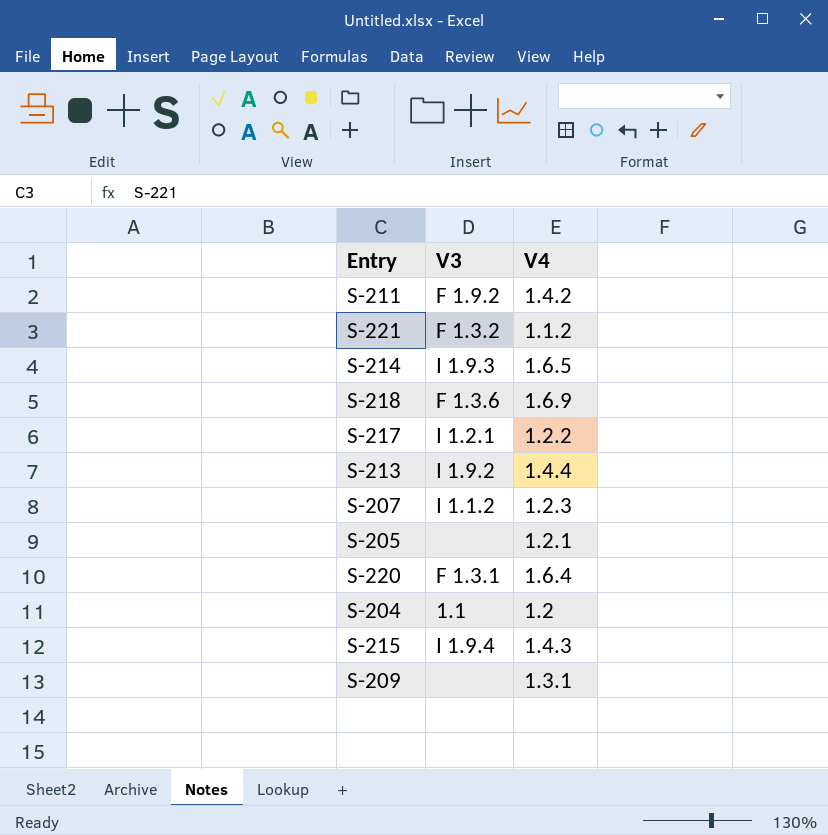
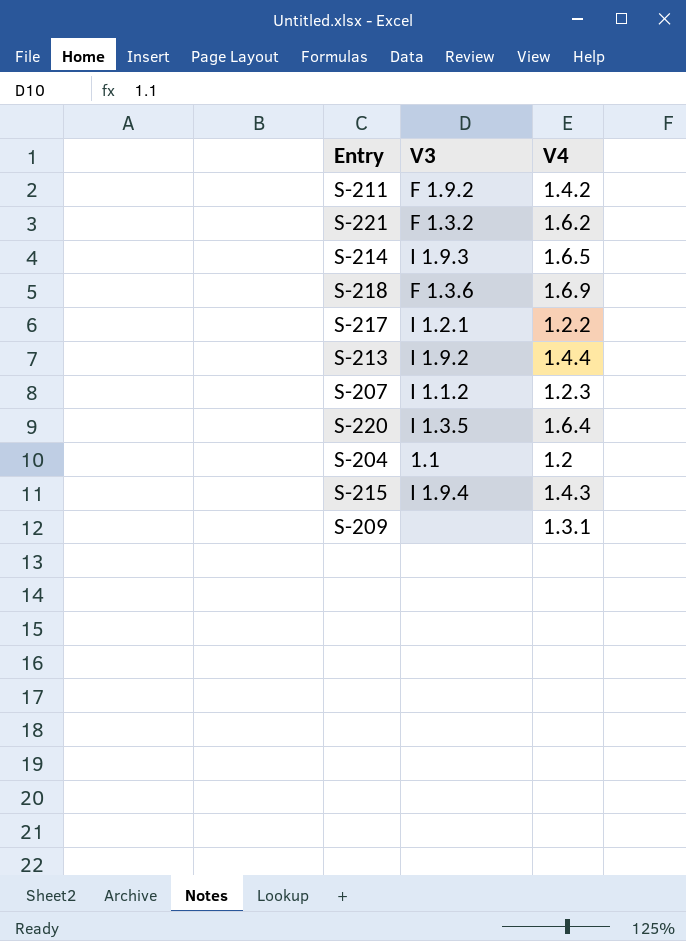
row S-205: none | 1.2.1 -> none
S-221 | V4: 1.1.2 -> 1.6.2
S-220 | V3: F 1.3.1 -> I 1.3.5

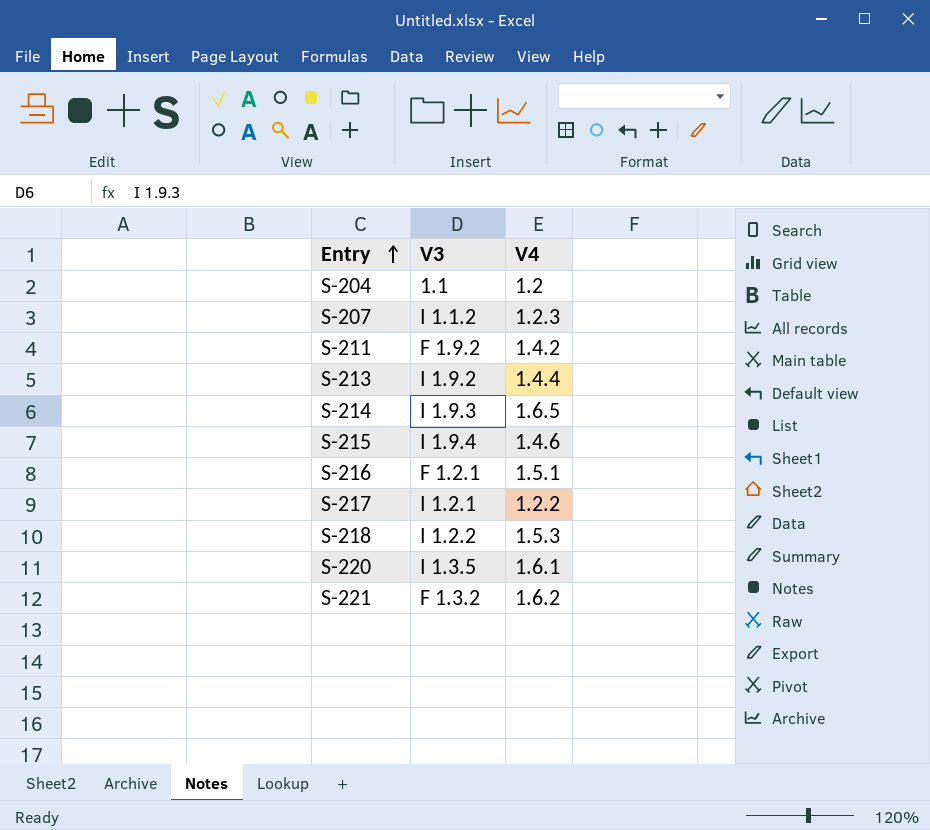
row order: none -> Entry ascending
row S-209: none | 1.3.1 -> none
S-215 | V4: 1.4.3 -> 1.4.6
row S-216: none -> F 1.2.1 | 1.5.1
S-218 | V3: F 1.3.6 -> I 1.2.2
S-218 | V4: 1.6.9 -> 1.5.3
S-220 | V4: 1.6.4 -> 1.6.1

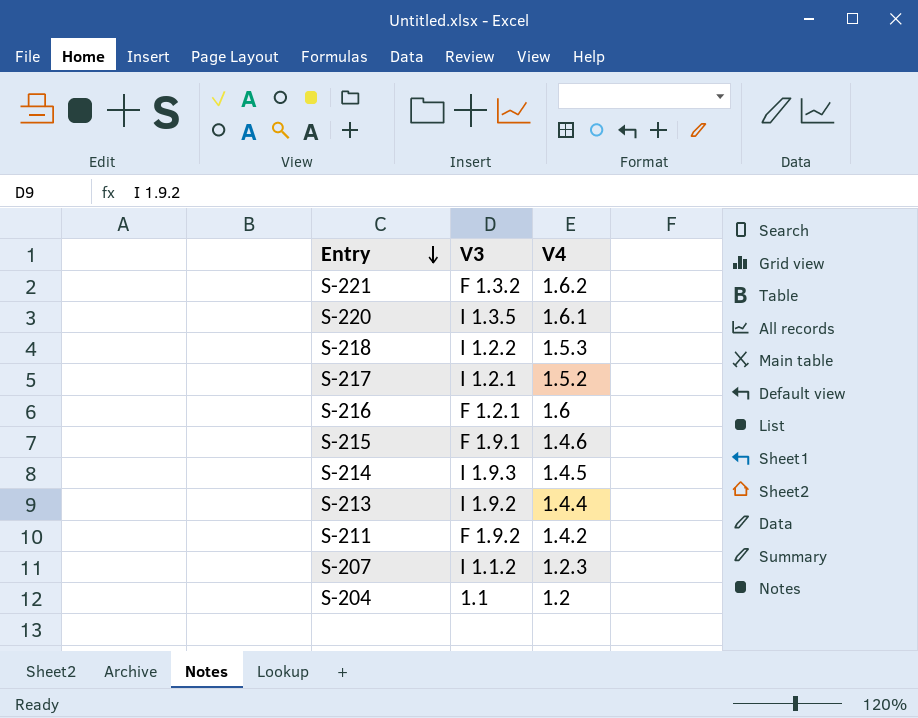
row order: Entry ascending -> Entry descending
S-217 | V4: 1.2.2 -> 1.5.2
S-216 | V4: 1.5.1 -> 1.6
S-215 | V3: I 1.9.4 -> F 1.9.1
S-214 | V4: 1.6.5 -> 1.4.5

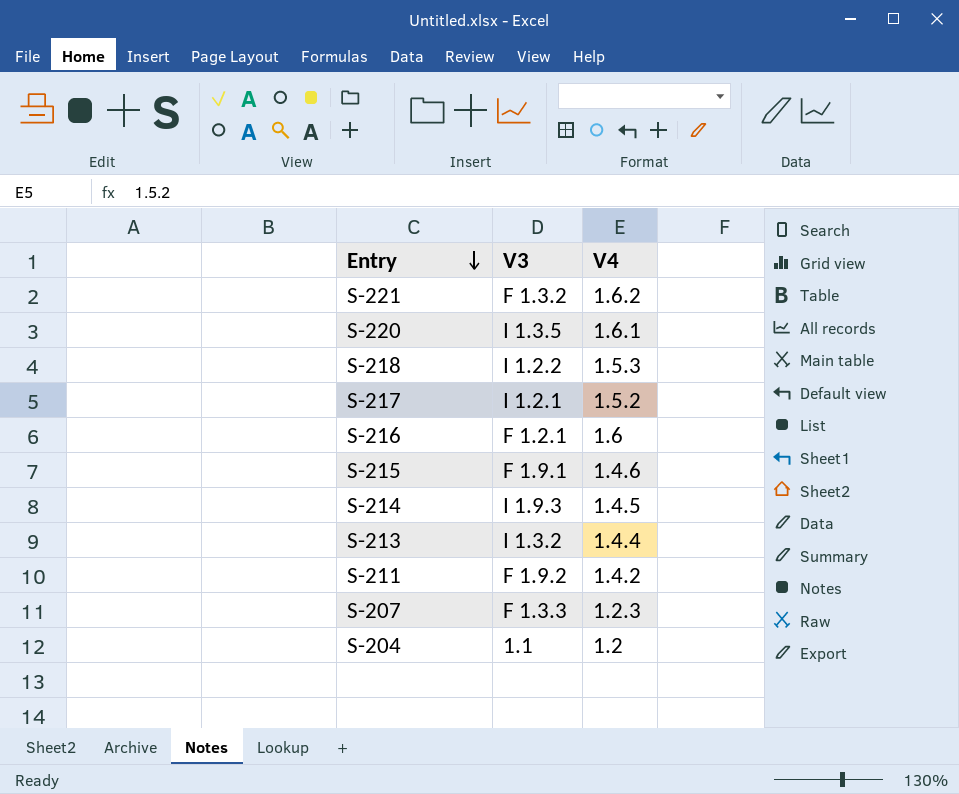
S-213 | V3: I 1.9.2 -> I 1.3.2
S-207 | V3: I 1.1.2 -> F 1.3.3

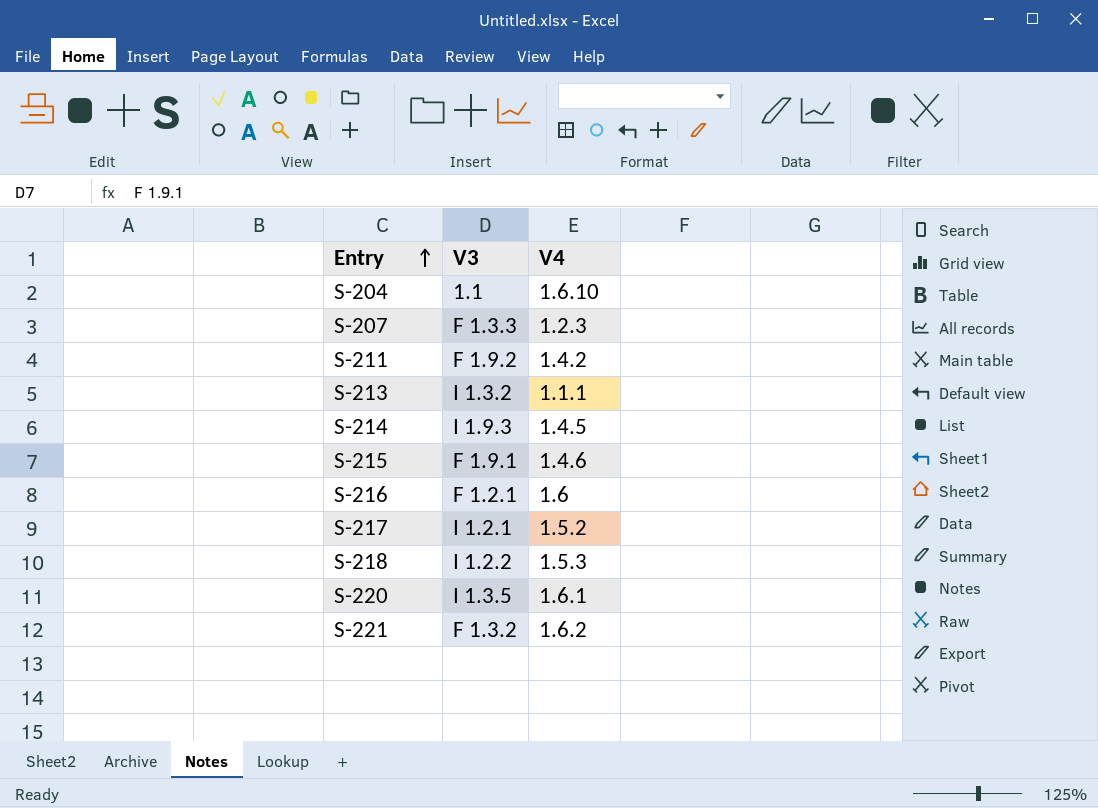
row order: Entry descending -> Entry ascending
S-204 | V4: 1.2 -> 1.6.10
S-213 | V4: 1.4.4 -> 1.1.1

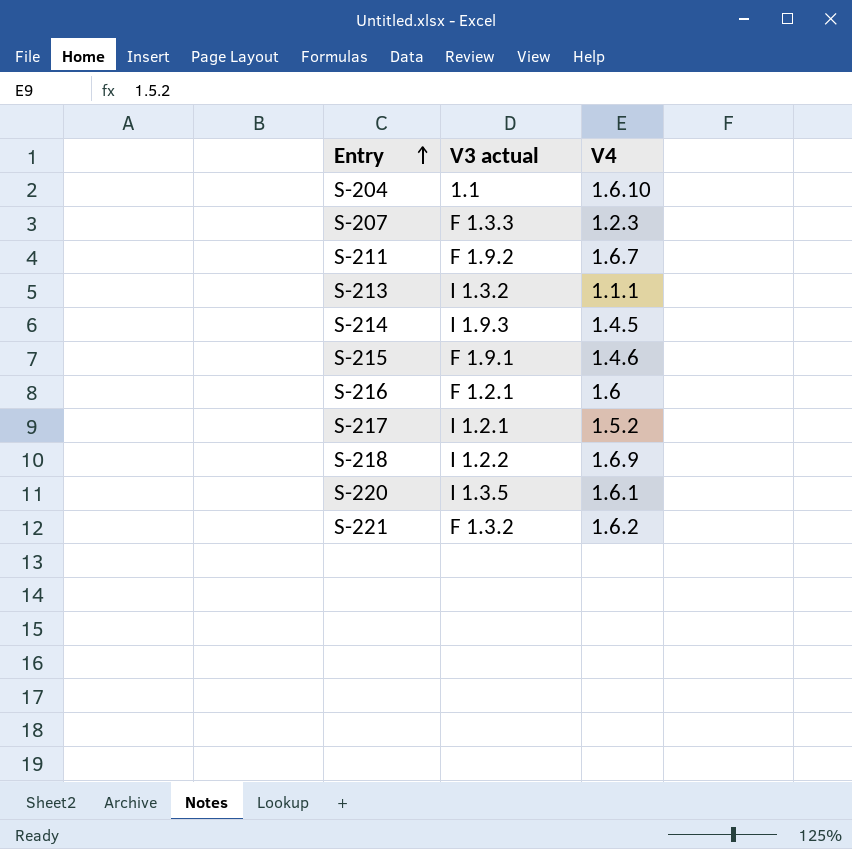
column name: V3 -> V3 actual
S-211 | V4: 1.4.2 -> 1.6.7
S-218 | V4: 1.5.3 -> 1.6.9

